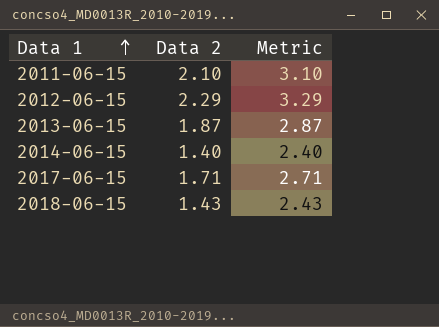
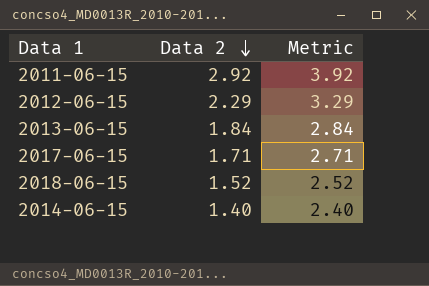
row order: Data 1 ascending -> Data 2 descending
2011-06-15 | Data 2: 2.10 -> 2.92
2011-06-15 | Metric: 3.10 -> 3.92
2013-06-15 | Data 2: 1.87 -> 1.84
2013-06-15 | Metric: 2.87 -> 2.84
2018-06-15 | Data 2: 1.43 -> 1.52
2018-06-15 | Metric: 2.43 -> 2.52

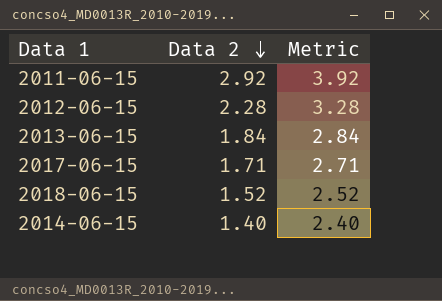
2012-06-15 | Data 2: 2.29 -> 2.28
2012-06-15 | Metric: 3.29 -> 3.28

